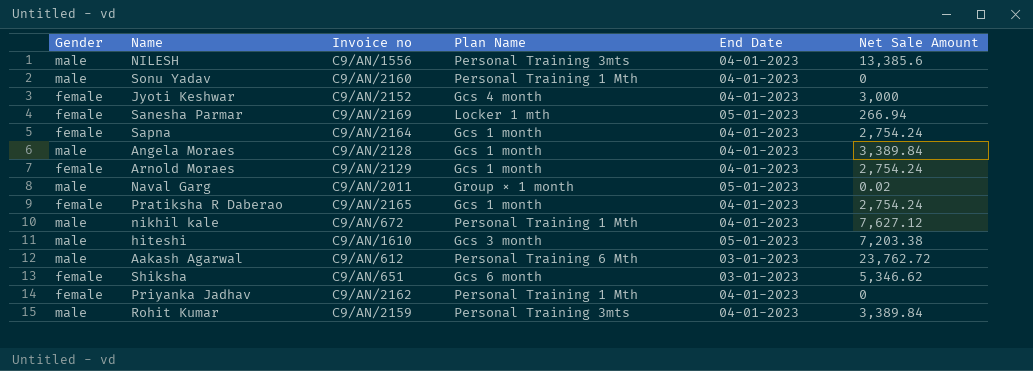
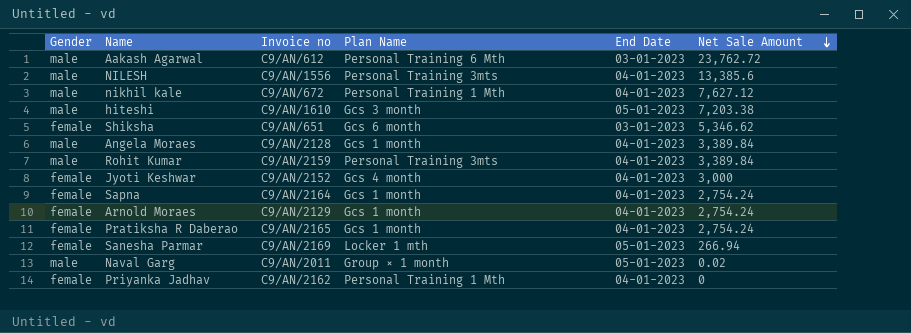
row order: none -> Net Sale Amount descending
row Sonu Yadav: male | C9/AN/2160 | Personal Training 1 Mth | 04-01-2023 | 0 -> none

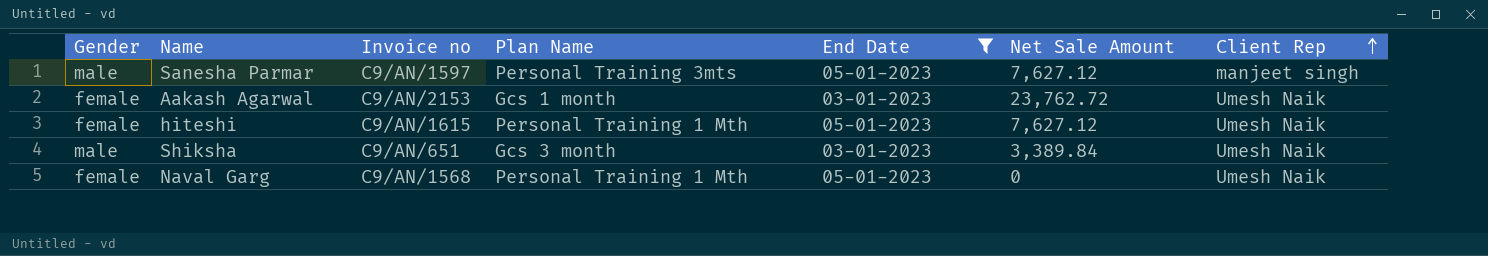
filter: none -> End Date != 04-01-2023
row order: Net Sale Amount descending -> Client Rep ascending
column Client Rep | position: none -> 7
Sanesha Parmar | Gender: female -> male
Sanesha Parmar | Invoice no: C9/AN/2169 -> C9/AN/1597
Sanesha Parmar | Plan Name: Locker 1 mth -> Personal Training 3mts
Sanesha Parmar | Net Sale Amount: 266.94 -> 7,627.12
Aakash Agarwal | Gender: male -> female
Aakash Agarwal | Invoice no: C9/AN/612 -> C9/AN/2153
Aakash Agarwal | Plan Name: Personal Training 6 Mth -> Gcs 1 month
hiteshi | Gender: male -> female
hiteshi | Invoice no: C9/AN/1610 -> C9/AN/1615
hiteshi | Plan Name: Gcs 3 month -> Personal Training 1 Mth
hiteshi | Net Sale Amount: 7,203.38 -> 7,627.12
Shiksha | Gender: female -> male
Shiksha | Plan Name: Gcs 6 month -> Gcs 3 month
Shiksha | Net Sale Amount: 5,346.62 -> 3,389.84
Naval Garg | Gender: male -> female
Naval Garg | Invoice no: C9/AN/2011 -> C9/AN/1568
Naval Garg | Plan Name: Group × 1 month -> Personal Training 1 Mth
Naval Garg | Net Sale Amount: 0.02 -> 0

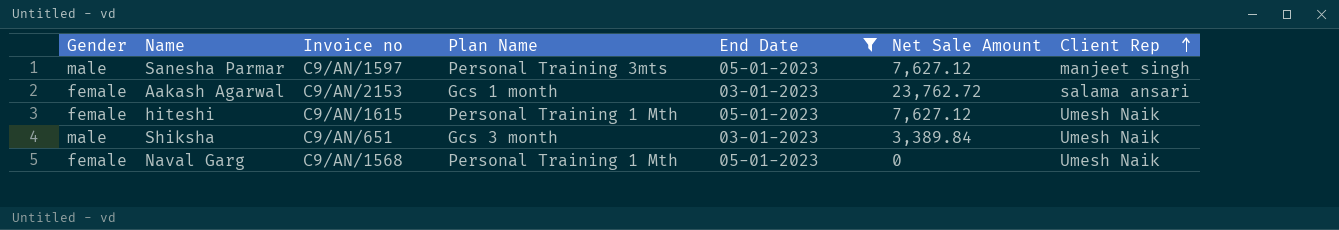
Aakash Agarwal | Client Rep: Umesh Naik -> salama ansari

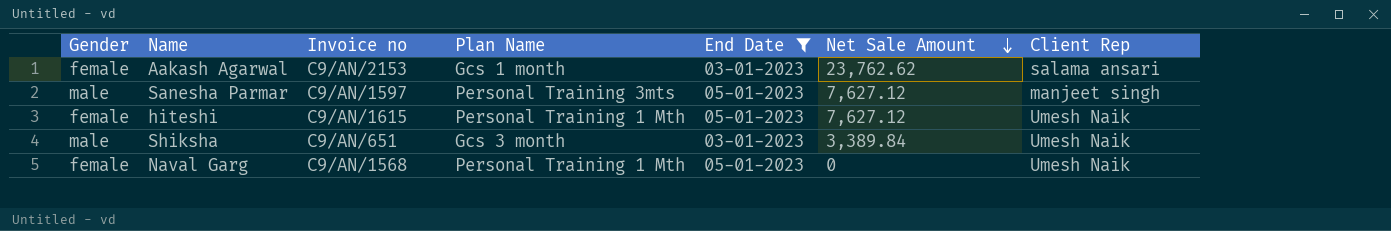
row order: Client Rep ascending -> Net Sale Amount descending
Aakash Agarwal | Net Sale Amount: 23,762.72 -> 23,762.62

